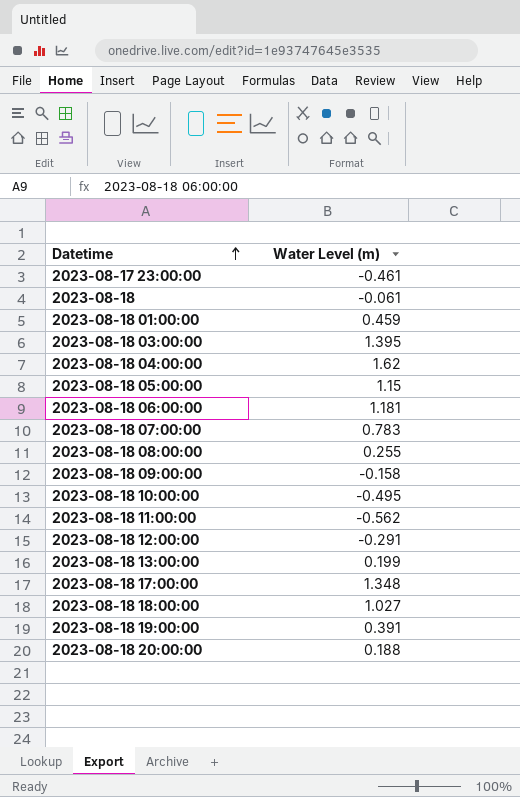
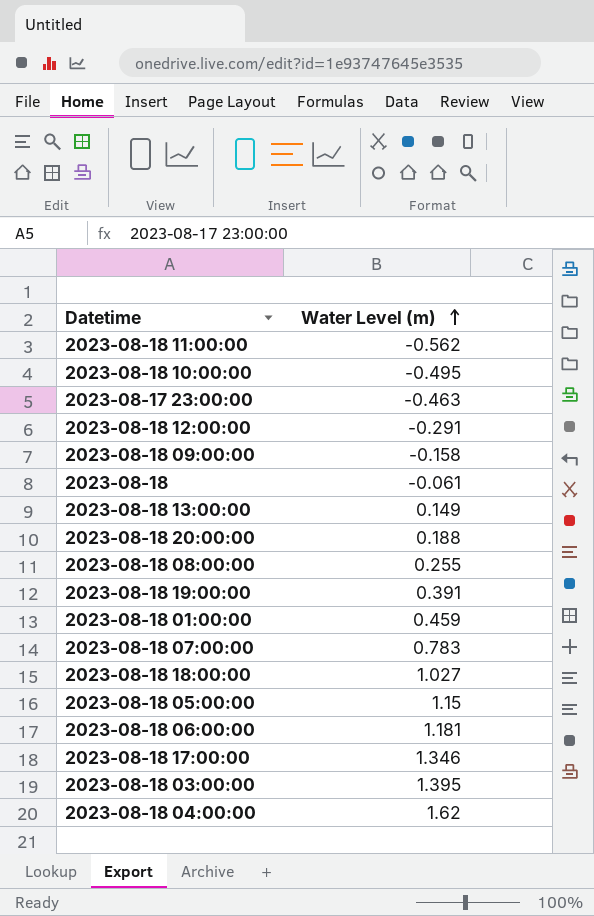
row order: Datetime ascending -> Water Level (m) ascending
2023-08-17 23:00:00 | Water Level (m): -0.461 -> -0.463
2023-08-18 13:00:00 | Water Level (m): 0.199 -> 0.149
2023-08-18 17:00:00 | Water Level (m): 1.348 -> 1.346

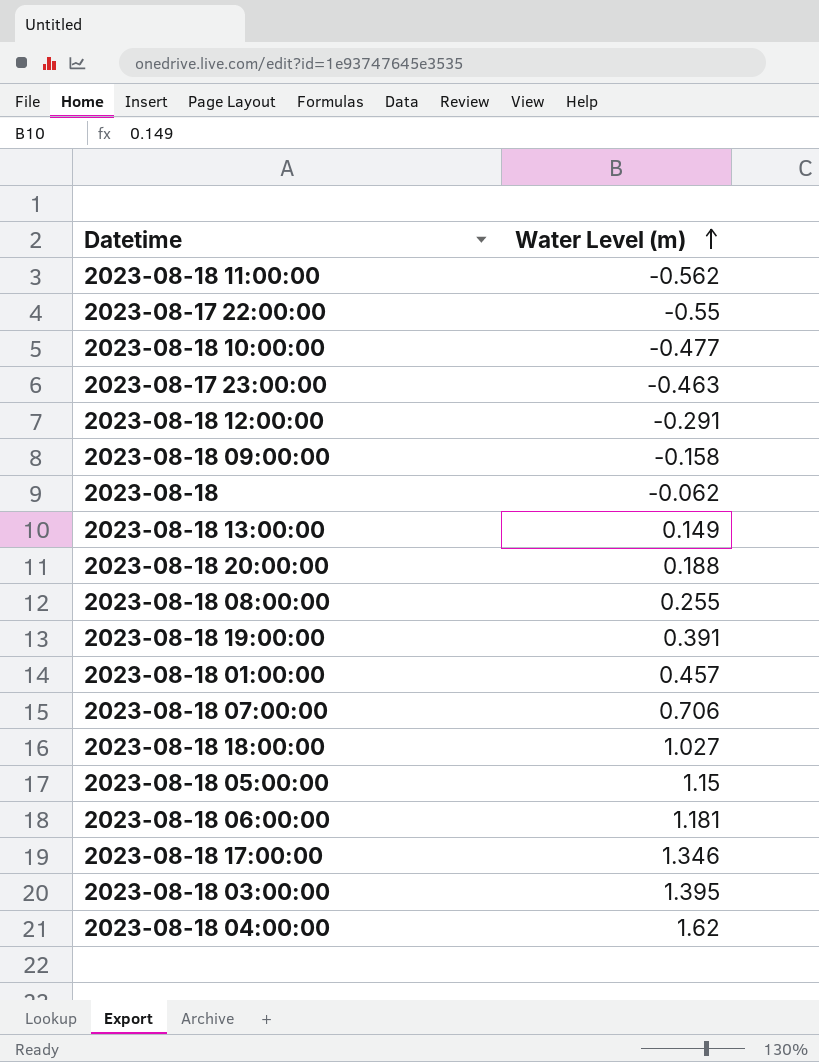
row 2023-08-17 22:00:00: none -> -0.55
2023-08-18 10:00:00 | Water Level (m): -0.495 -> -0.477
2023-08-18 | Water Level (m): -0.061 -> -0.062
2023-08-18 01:00:00 | Water Level (m): 0.459 -> 0.457
2023-08-18 07:00:00 | Water Level (m): 0.783 -> 0.706

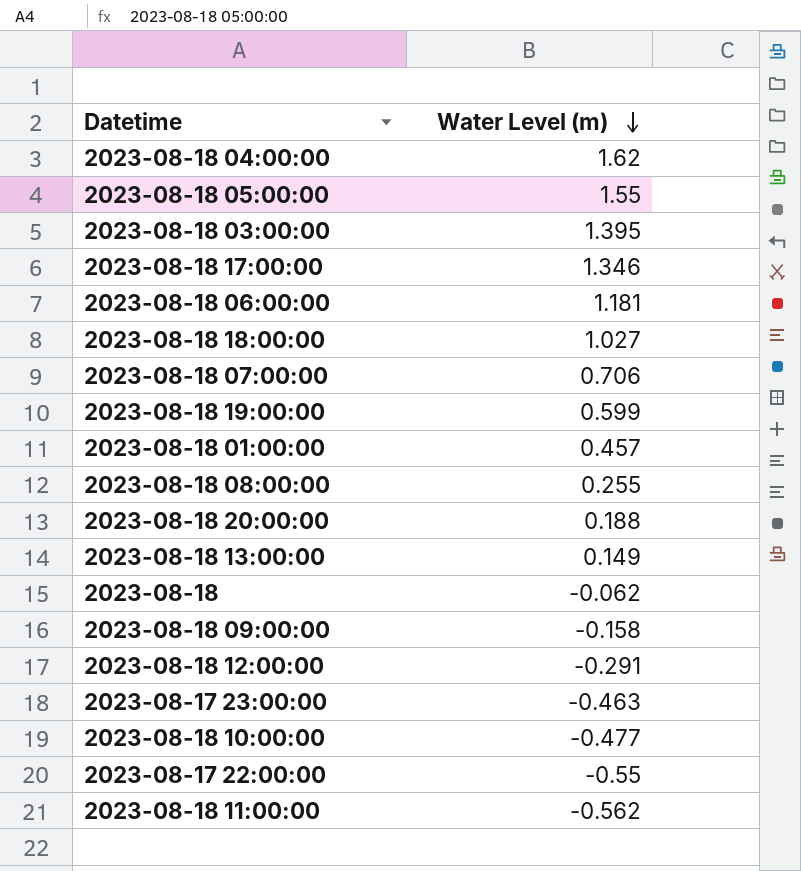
row order: Water Level (m) ascending -> Water Level (m) descending
2023-08-18 05:00:00 | Water Level (m): 1.15 -> 1.55
2023-08-18 19:00:00 | Water Level (m): 0.391 -> 0.599

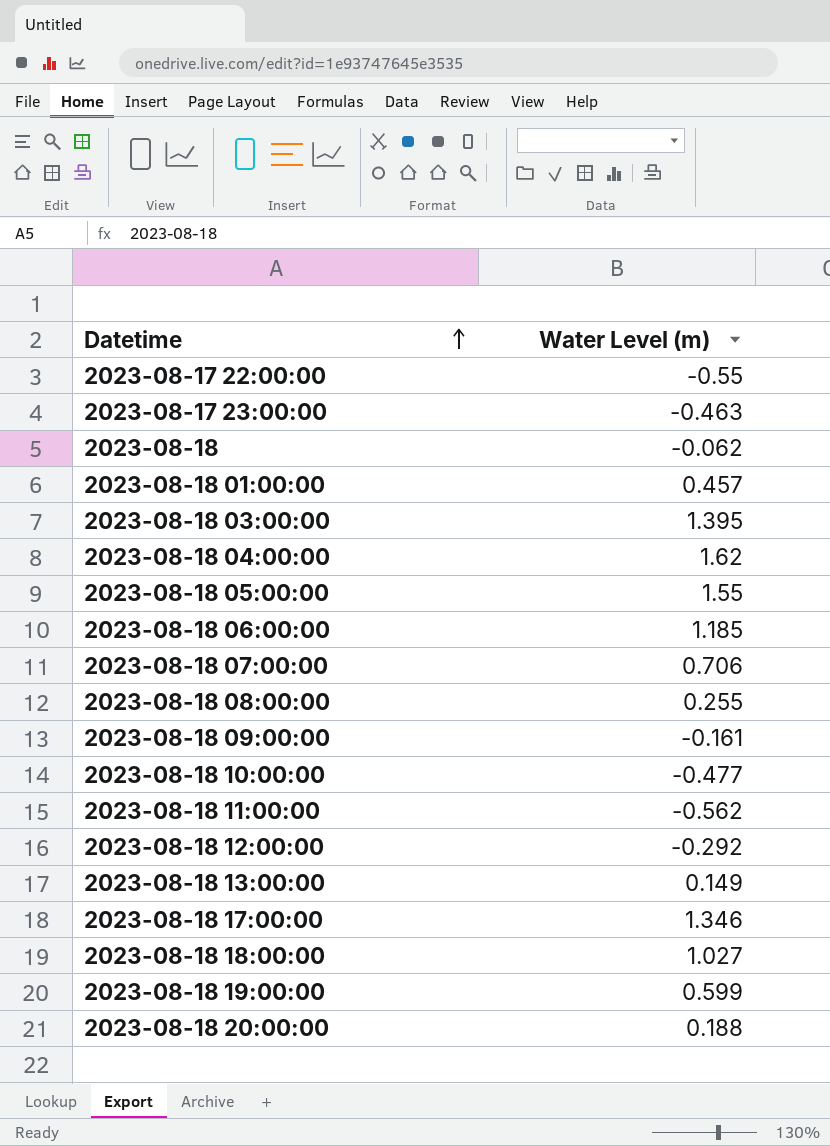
row order: Water Level (m) descending -> Datetime ascending
2023-08-18 06:00:00 | Water Level (m): 1.181 -> 1.185
2023-08-18 09:00:00 | Water Level (m): -0.158 -> -0.161
2023-08-18 12:00:00 | Water Level (m): -0.291 -> -0.292

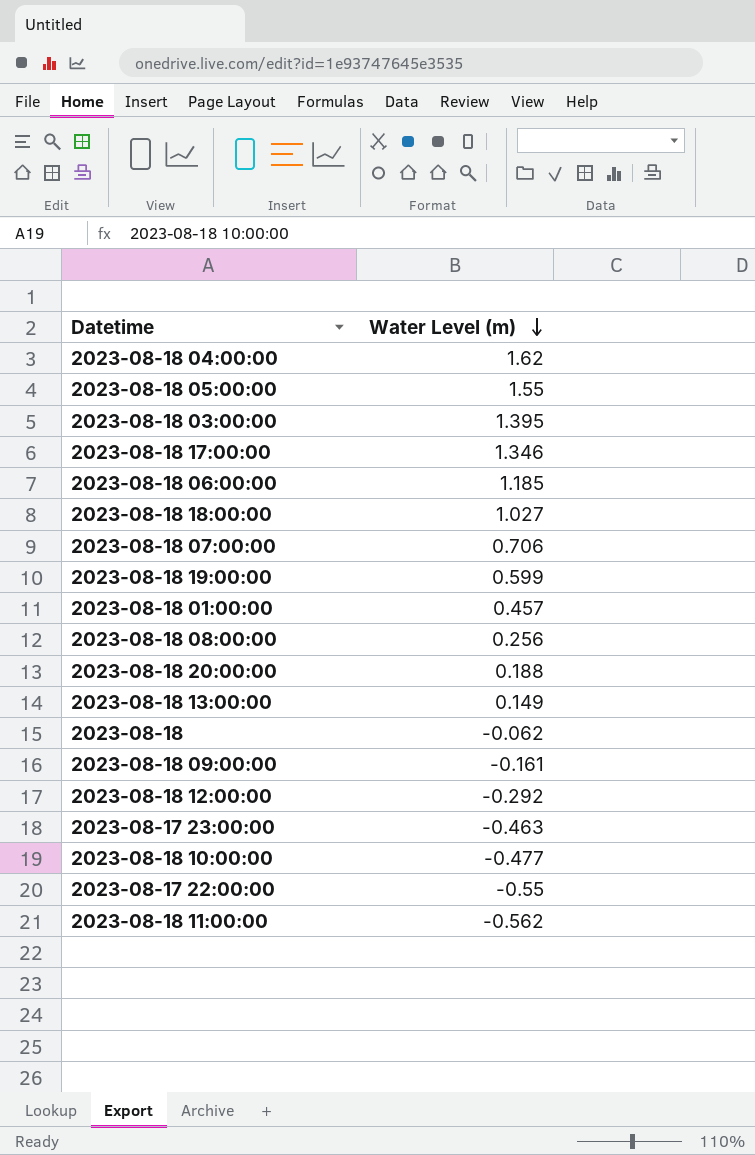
row order: Datetime ascending -> Water Level (m) descending
2023-08-18 08:00:00 | Water Level (m): 0.255 -> 0.256

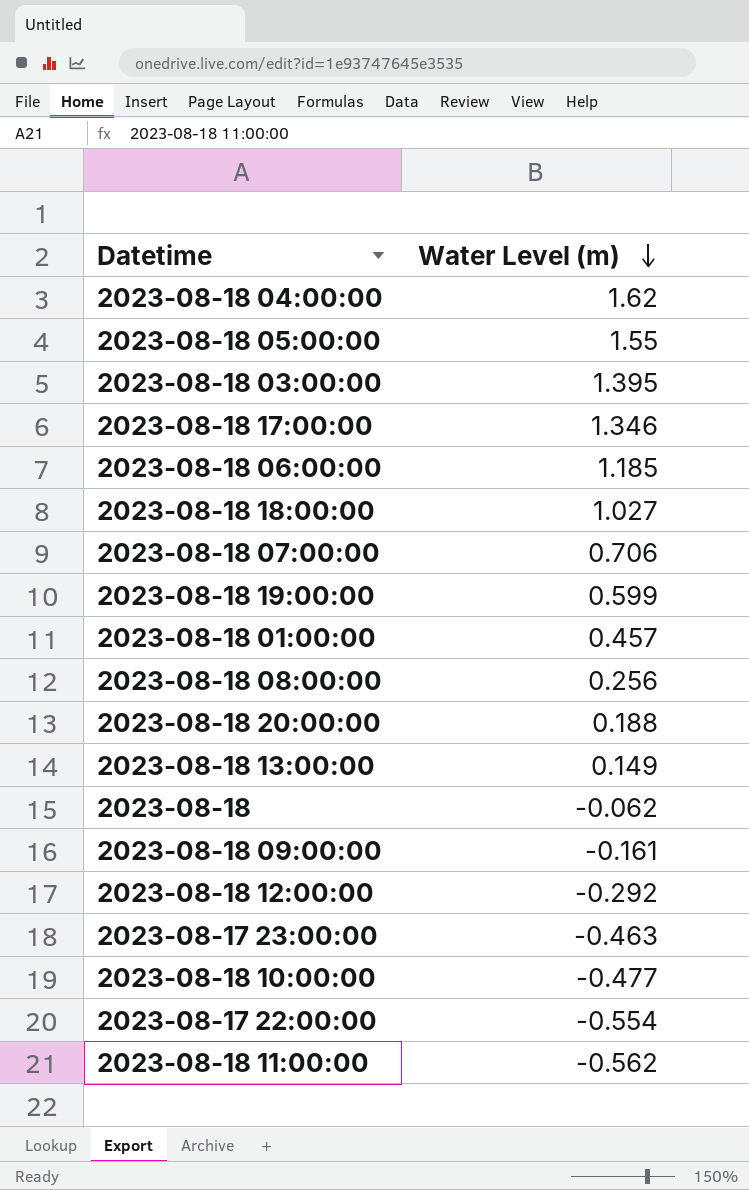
2023-08-17 22:00:00 | Water Level (m): -0.55 -> -0.554

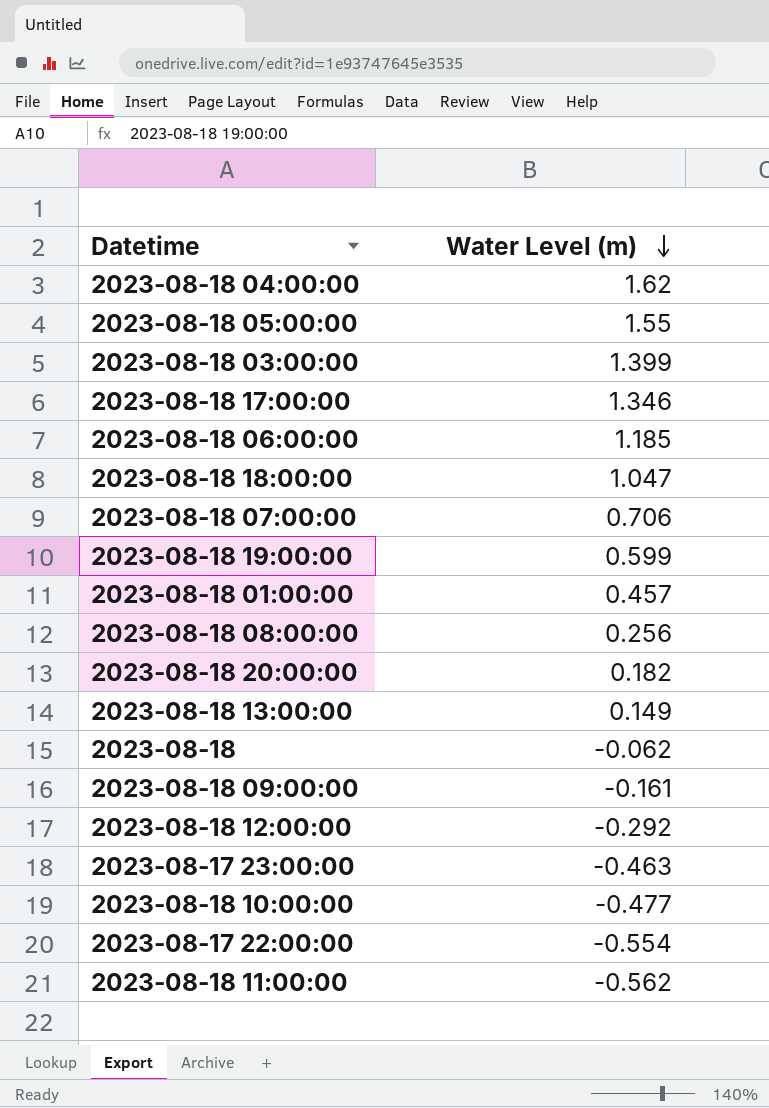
2023-08-18 03:00:00 | Water Level (m): 1.395 -> 1.399
2023-08-18 18:00:00 | Water Level (m): 1.027 -> 1.047
2023-08-18 20:00:00 | Water Level (m): 0.188 -> 0.182

